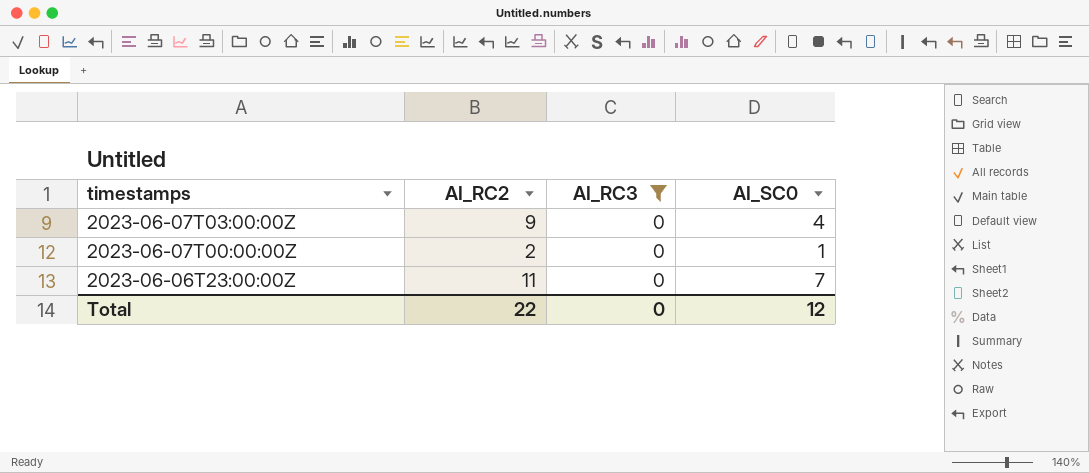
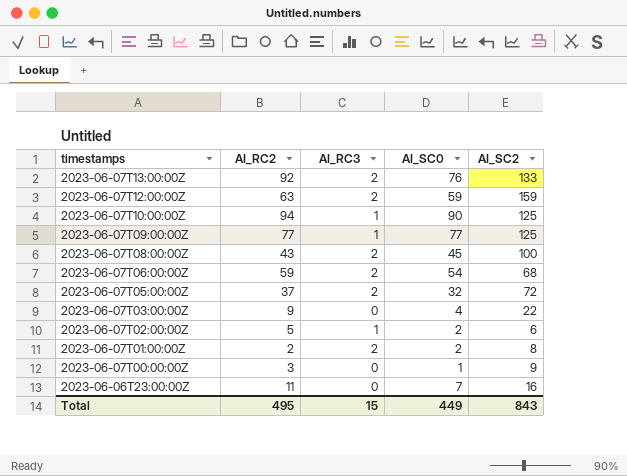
filter: AI_RC3 = 0 -> none
column AI_SC2 | position: none -> 5
2023-06-07T00:00:00Z | AI_RC2: 2 -> 3
Total | AI_RC2: 22 -> 495
Total | AI_RC3: 0 -> 15
Total | AI_SC0: 12 -> 449

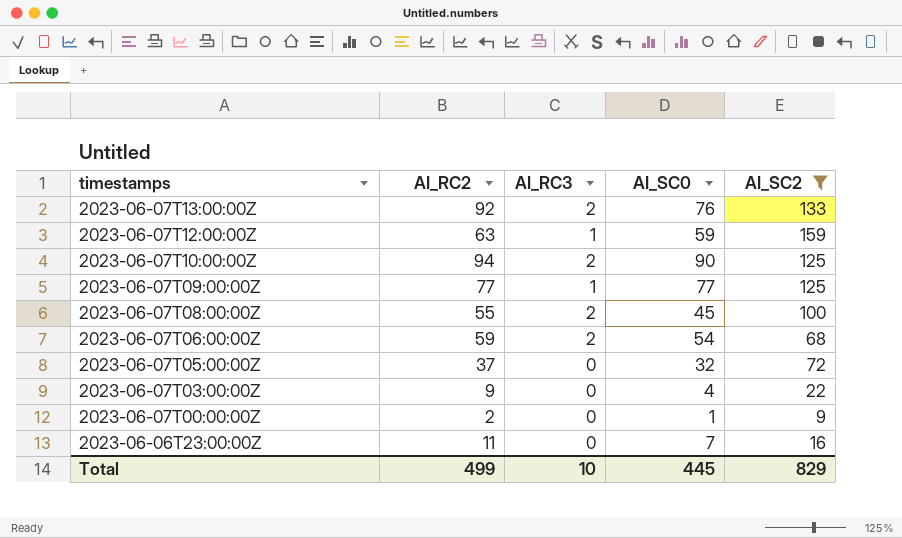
filter: none -> AI_SC2 >= 9
2023-06-07T12:00:00Z | AI_RC3: 2 -> 1
2023-06-07T10:00:00Z | AI_RC3: 1 -> 2
2023-06-07T08:00:00Z | AI_RC2: 43 -> 55
2023-06-07T05:00:00Z | AI_RC3: 2 -> 0
2023-06-07T00:00:00Z | AI_RC2: 3 -> 2
Total | AI_RC2: 495 -> 499
Total | AI_RC3: 15 -> 10
Total | AI_SC0: 449 -> 445
Total | AI_SC2: 843 -> 829

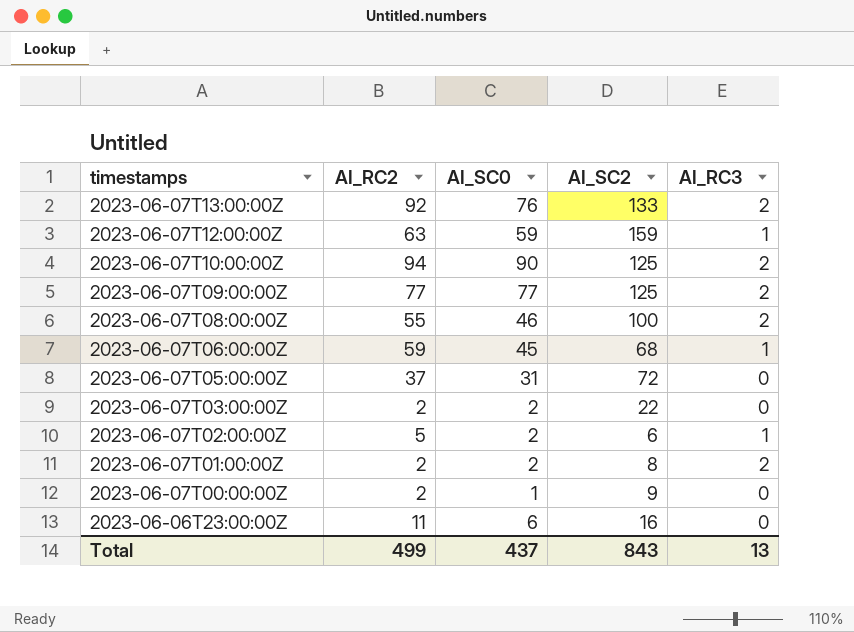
filter: AI_SC2 >= 9 -> none
column AI_RC3 | position: 3 -> 5
2023-06-07T09:00:00Z | AI_RC3: 1 -> 2
2023-06-07T08:00:00Z | AI_SC0: 45 -> 46
2023-06-07T06:00:00Z | AI_SC0: 54 -> 45
2023-06-07T06:00:00Z | AI_RC3: 2 -> 1
2023-06-07T05:00:00Z | AI_SC0: 32 -> 31
2023-06-07T03:00:00Z | AI_RC2: 9 -> 2
2023-06-07T03:00:00Z | AI_SC0: 4 -> 2
2023-06-06T23:00:00Z | AI_SC0: 7 -> 6
Total | AI_SC0: 445 -> 437
Total | AI_SC2: 829 -> 843
Total | AI_RC3: 10 -> 13

